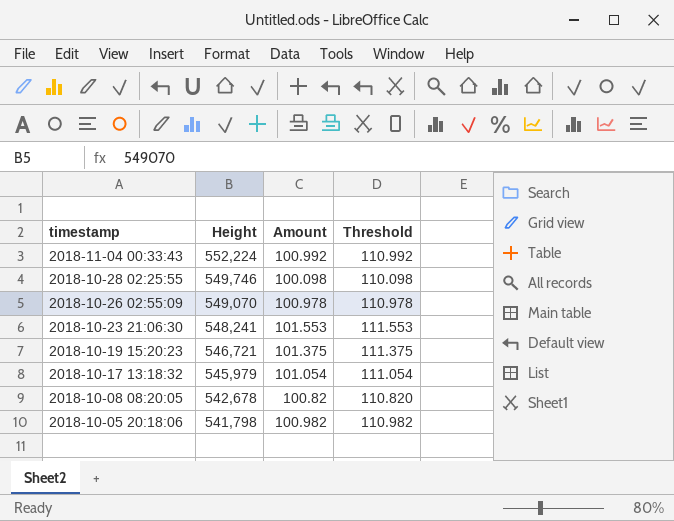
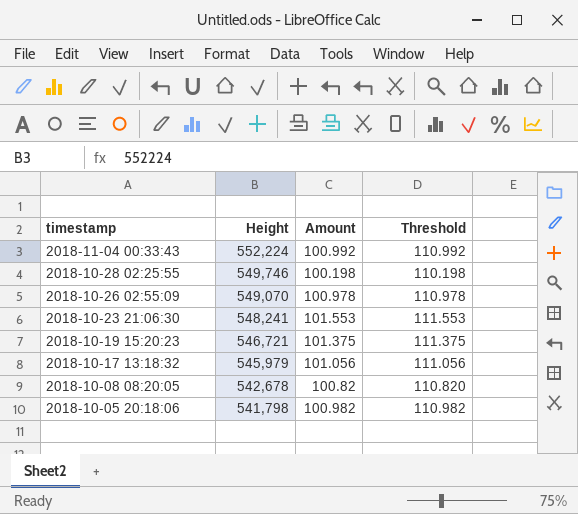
2018-10-28 02:25:55 | Amount: 100.098 -> 100.198
2018-10-28 02:25:55 | Threshold: 110.098 -> 110.198
2018-10-17 13:18:32 | Amount: 101.054 -> 101.056
2018-10-17 13:18:32 | Threshold: 111.054 -> 111.056

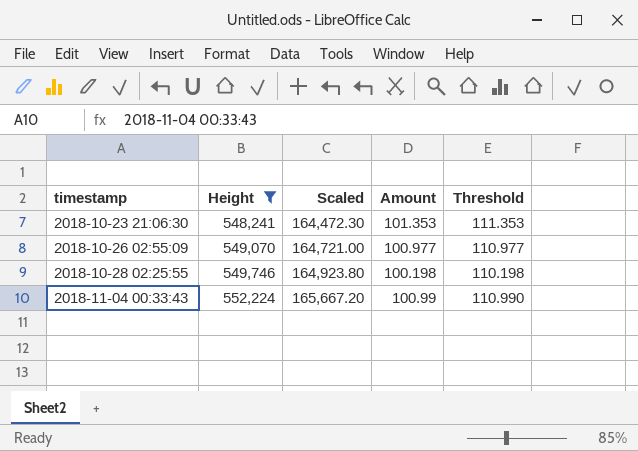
filter: none -> Height >= 548,241
row order: timestamp descending -> timestamp ascending
column Scaled | formula: none -> [Height] * 0.3
2018-10-23 21:06:30 | Amount: 101.553 -> 101.353
2018-10-23 21:06:30 | Threshold: 111.553 -> 111.353
2018-10-26 02:55:09 | Amount: 100.978 -> 100.977
2018-10-26 02:55:09 | Threshold: 110.978 -> 110.977
2018-11-04 00:33:43 | Amount: 100.992 -> 100.99
2018-11-04 00:33:43 | Threshold: 110.992 -> 110.990

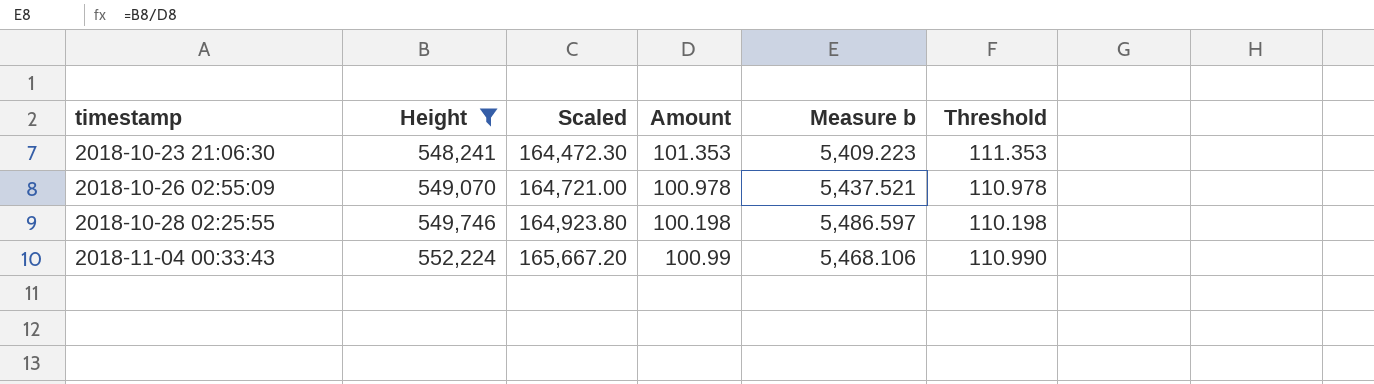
column Measure b | formula: none -> [Height] / [Amount]
2018-10-26 02:55:09 | Amount: 100.977 -> 100.978
2018-10-26 02:55:09 | Threshold: 110.977 -> 110.978

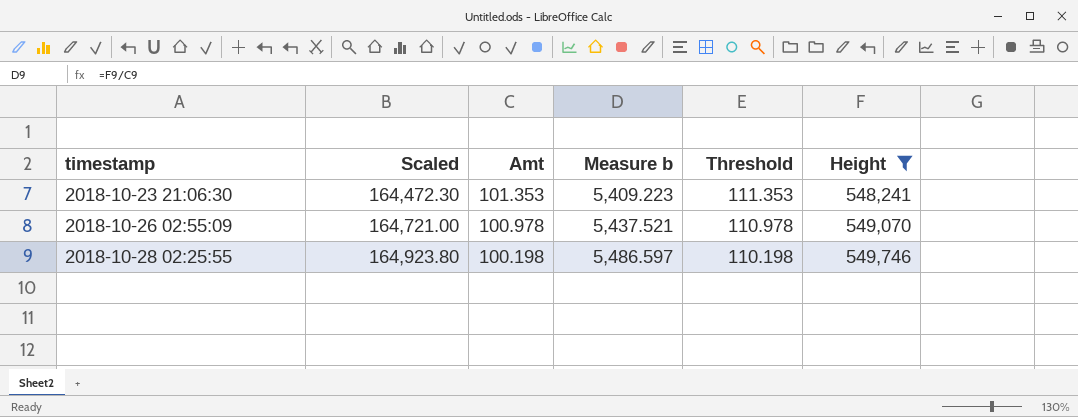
column name: Amount -> Amt
column Height | position: 2 -> 6
row 2018-11-04 00:33:43: 552,224 | 165,667.20 | 100.99 | 5,468.106 | 110.990 -> none

